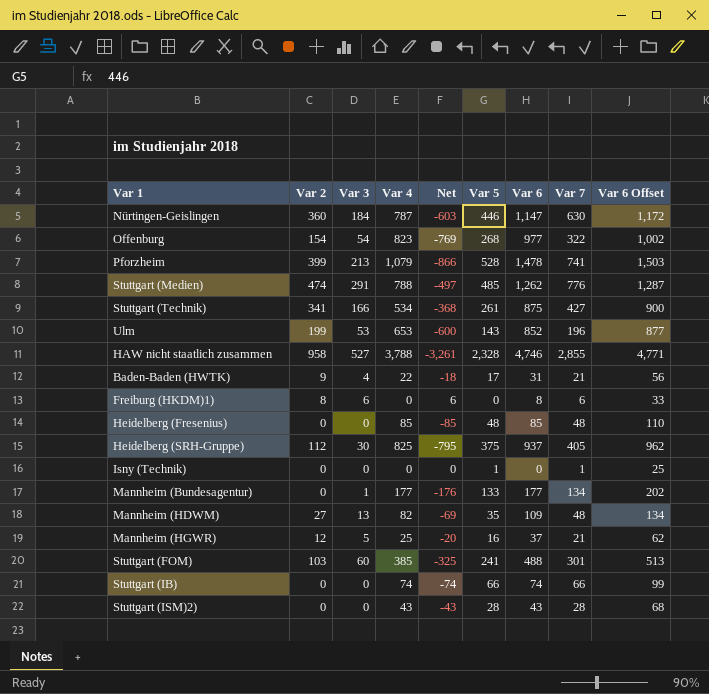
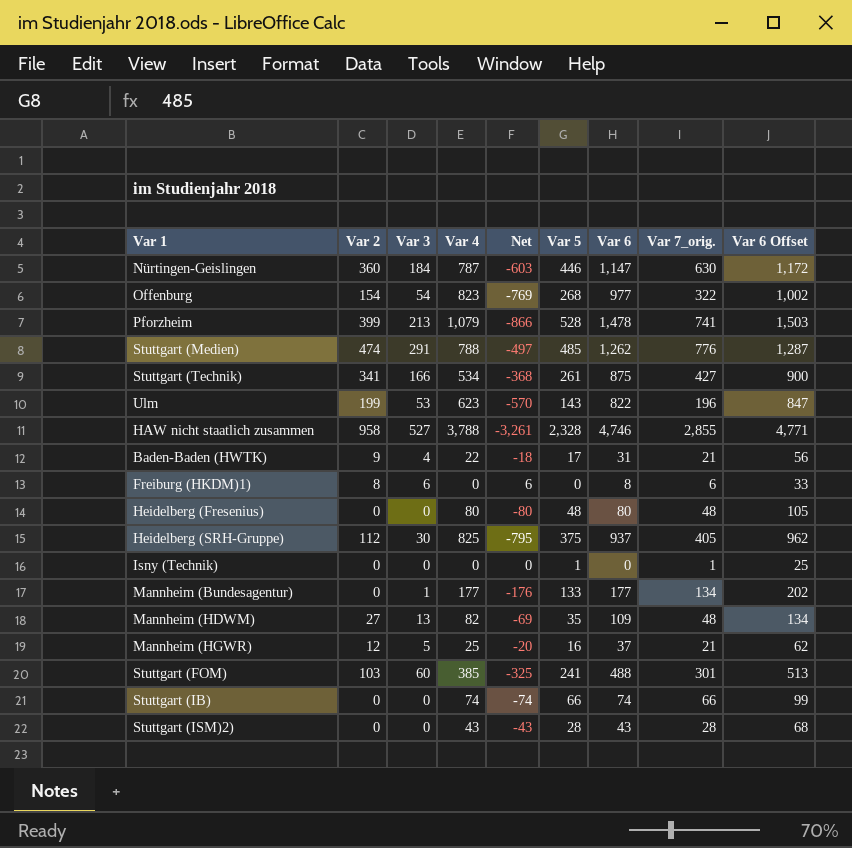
column name: Var 7 -> Var 7_orig.
Ulm | Var 4: 653 -> 623
Ulm | Net: -600 -> -570
Ulm | Var 6: 852 -> 822
Ulm | Var 6 Offset: 877 -> 847
Heidelberg (Fresenius) | Var 4: 85 -> 80
Heidelberg (Fresenius) | Net: -85 -> -80
Heidelberg (Fresenius) | Var 6: 85 -> 80
Heidelberg (Fresenius) | Var 6 Offset: 110 -> 105

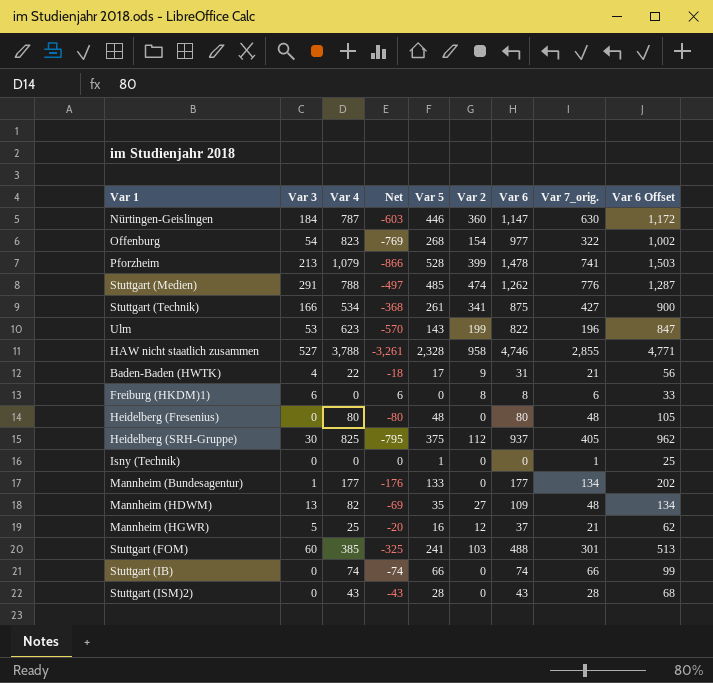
column Var 2 | position: 2 -> 6

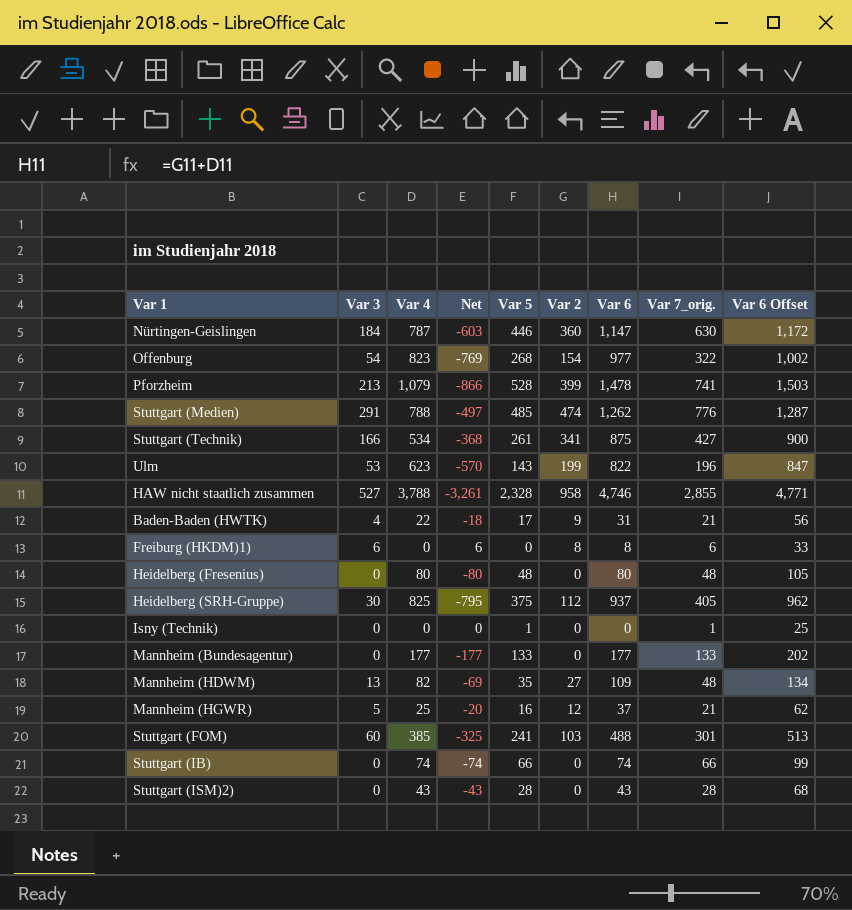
Mannheim (Bundesagentur) | Var 3: 1 -> 0
Mannheim (Bundesagentur) | Net: -176 -> -177
Mannheim (Bundesagentur) | Var 7_orig.: 134 -> 133

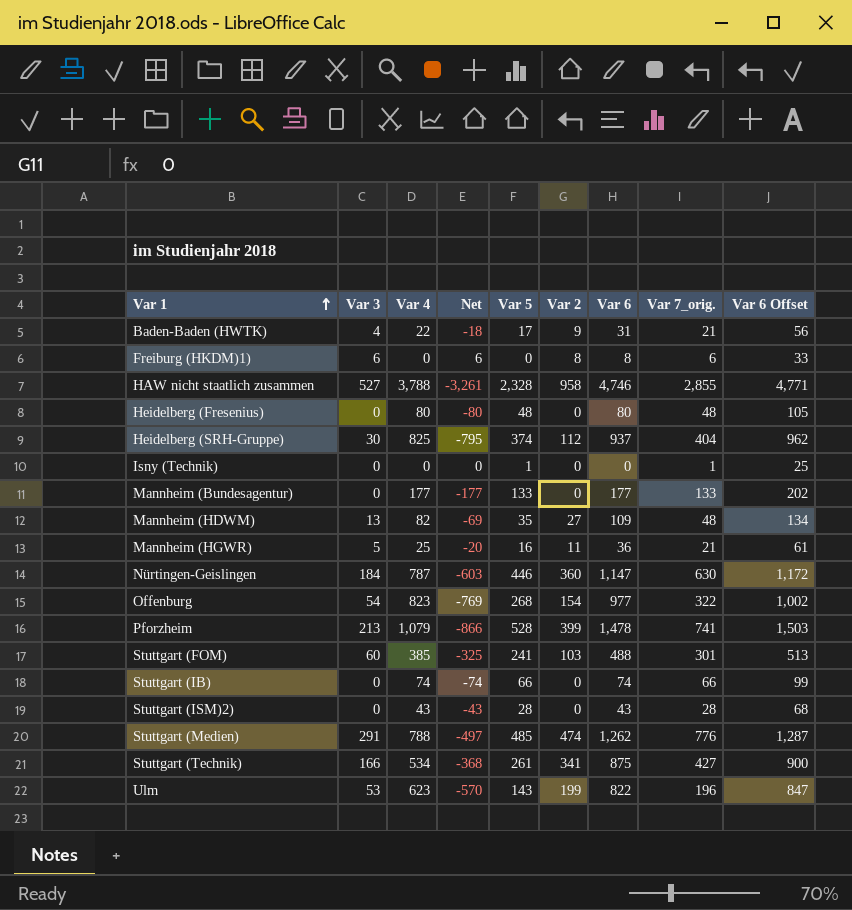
row order: none -> Var 1 ascending
Heidelberg (SRH-Gruppe) | Var 5: 375 -> 374
Heidelberg (SRH-Gruppe) | Var 7_orig.: 405 -> 404
Mannheim (HGWR) | Var 2: 12 -> 11
Mannheim (HGWR) | Var 6: 37 -> 36
Mannheim (HGWR) | Var 6 Offset: 62 -> 61

